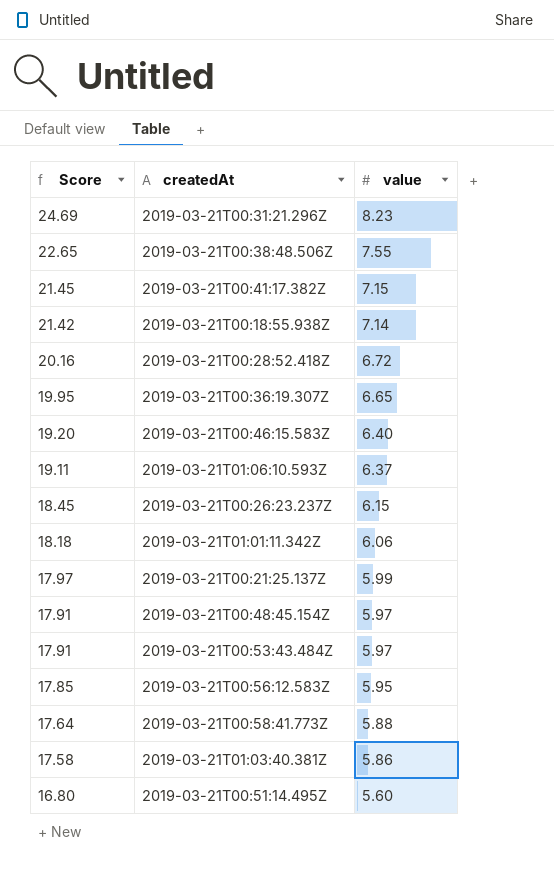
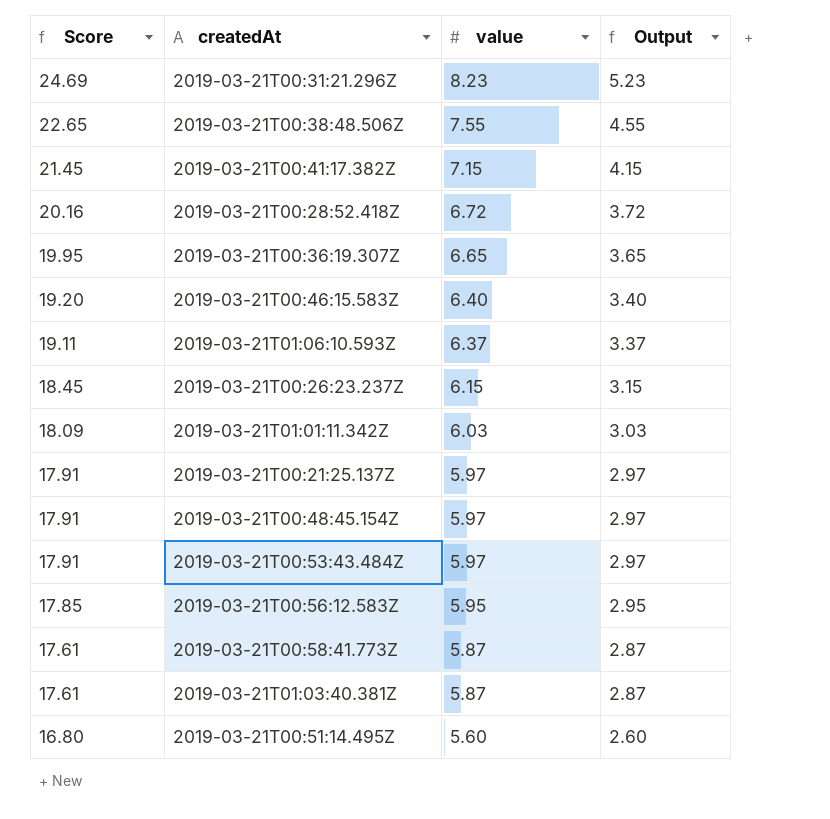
column Output | formula: none -> [value] - 3
row 2019-03-21T00:18:55.938Z: 21.42 | 7.14 -> none
2019-03-21T01:01:11.342Z | Score: 18.18 -> 18.09
2019-03-21T01:01:11.342Z | value: 6.06 -> 6.03
2019-03-21T00:21:25.137Z | Score: 17.97 -> 17.91
2019-03-21T00:21:25.137Z | value: 5.99 -> 5.97
2019-03-21T00:58:41.773Z | Score: 17.64 -> 17.61
2019-03-21T00:58:41.773Z | value: 5.88 -> 5.87
2019-03-21T01:03:40.381Z | Score: 17.58 -> 17.61
2019-03-21T01:03:40.381Z | value: 5.86 -> 5.87

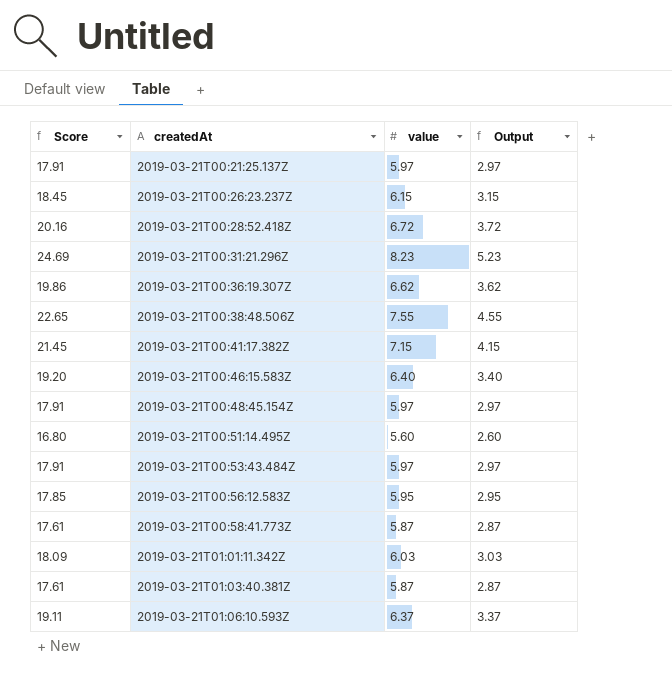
row order: Score descending -> createdAt ascending
2019-03-21T00:36:19.307Z | Score: 19.95 -> 19.86
2019-03-21T00:36:19.307Z | value: 6.65 -> 6.62
2019-03-21T00:36:19.307Z | Output: 3.65 -> 3.62

